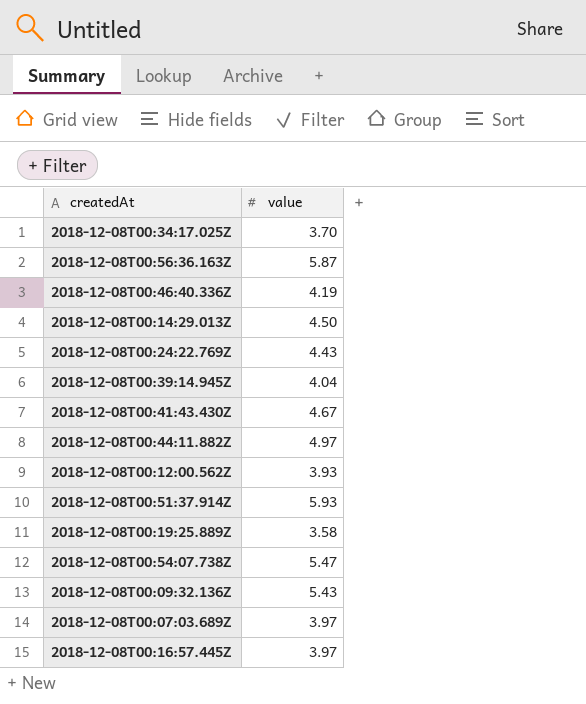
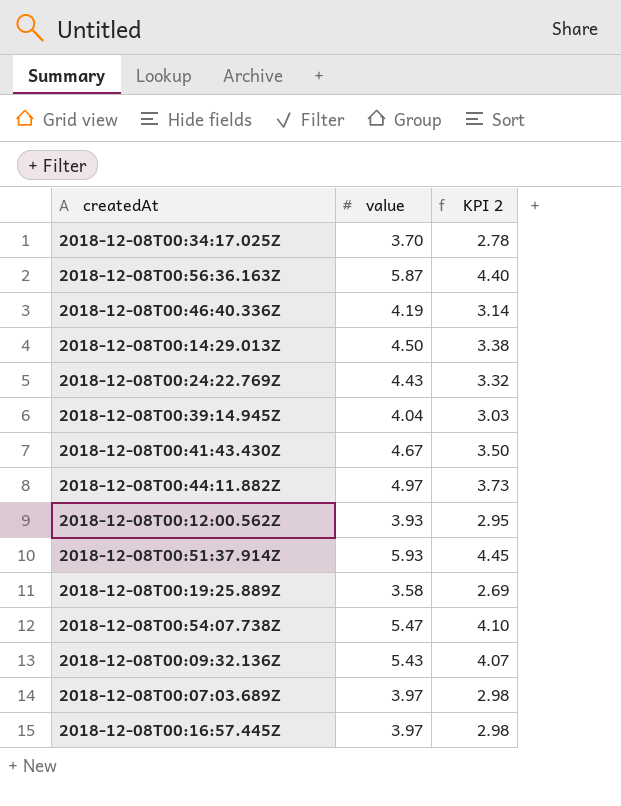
column KPI 2 | formula: none -> [value] * 0.75

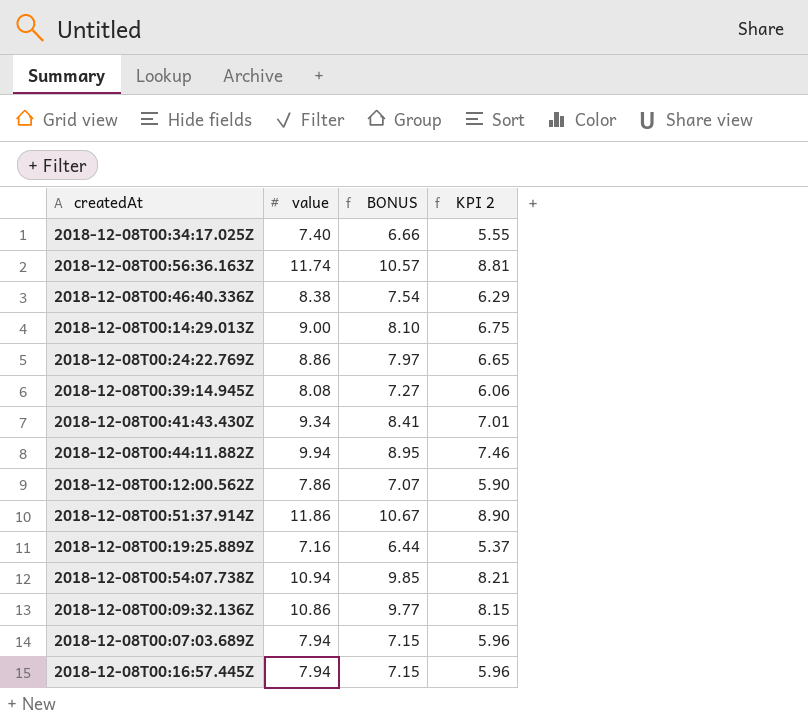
column BONUS | formula: none -> [value] * 0.9
2018-12-08T00:34:17.025Z | value: 3.70 -> 7.40
2018-12-08T00:34:17.025Z | KPI 2: 2.78 -> 5.55
2018-12-08T00:56:36.163Z | value: 5.87 -> 11.74
2018-12-08T00:56:36.163Z | KPI 2: 4.40 -> 8.81
2018-12-08T00:46:40.336Z | value: 4.19 -> 8.38
2018-12-08T00:46:40.336Z | KPI 2: 3.14 -> 6.29
2018-12-08T00:14:29.013Z | value: 4.50 -> 9.00
2018-12-08T00:14:29.013Z | KPI 2: 3.38 -> 6.75
2018-12-08T00:24:22.769Z | value: 4.43 -> 8.86
2018-12-08T00:24:22.769Z | KPI 2: 3.32 -> 6.65
2018-12-08T00:39:14.945Z | value: 4.04 -> 8.08
2018-12-08T00:39:14.945Z | KPI 2: 3.03 -> 6.06
2018-12-08T00:41:43.430Z | value: 4.67 -> 9.34
2018-12-08T00:41:43.430Z | KPI 2: 3.50 -> 7.01
2018-12-08T00:44:11.882Z | value: 4.97 -> 9.94
2018-12-08T00:44:11.882Z | KPI 2: 3.73 -> 7.46
2018-12-08T00:12:00.562Z | value: 3.93 -> 7.86
2018-12-08T00:12:00.562Z | KPI 2: 2.95 -> 5.90
2018-12-08T00:51:37.914Z | value: 5.93 -> 11.86
2018-12-08T00:51:37.914Z | KPI 2: 4.45 -> 8.90
2018-12-08T00:19:25.889Z | value: 3.58 -> 7.16
2018-12-08T00:19:25.889Z | KPI 2: 2.69 -> 5.37
2018-12-08T00:54:07.738Z | value: 5.47 -> 10.94
2018-12-08T00:54:07.738Z | KPI 2: 4.10 -> 8.21
2018-12-08T00:09:32.136Z | value: 5.43 -> 10.86
2018-12-08T00:09:32.136Z | KPI 2: 4.07 -> 8.15
2018-12-08T00:07:03.689Z | value: 3.97 -> 7.94
2018-12-08T00:07:03.689Z | KPI 2: 2.98 -> 5.96
2018-12-08T00:16:57.445Z | value: 3.97 -> 7.94
2018-12-08T00:16:57.445Z | KPI 2: 2.98 -> 5.96

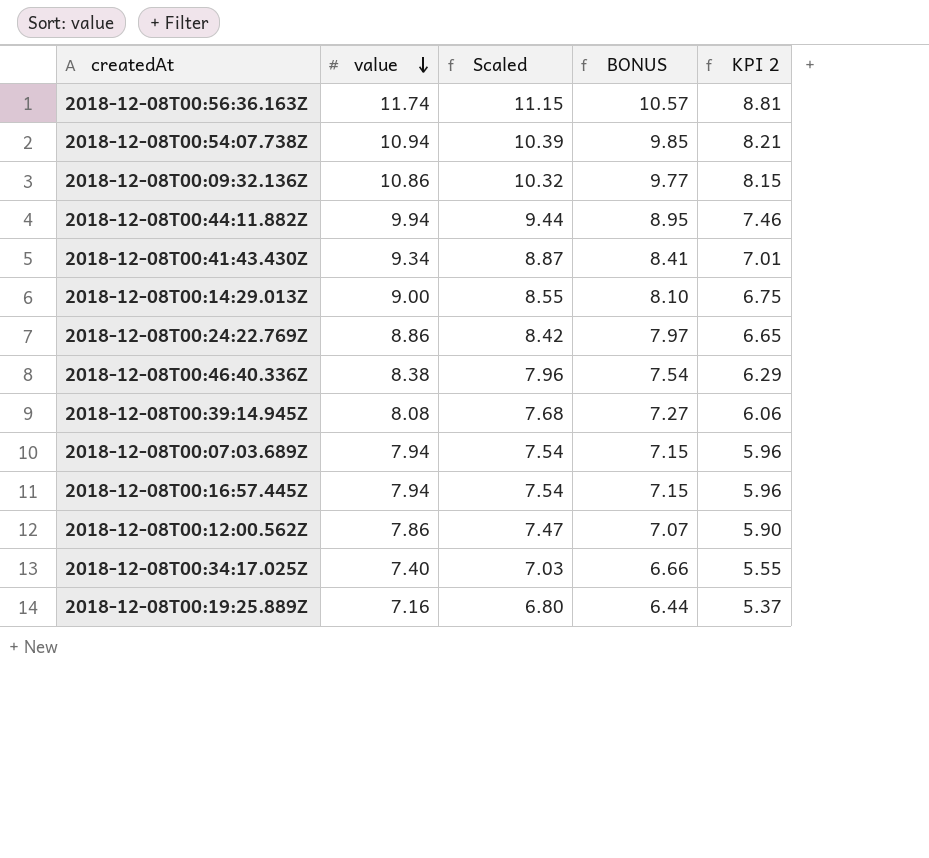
row order: none -> value descending
column Scaled | formula: none -> [value] * 0.95
row 2018-12-08T00:51:37.914Z: 11.86 | 10.67 | 8.90 -> none

